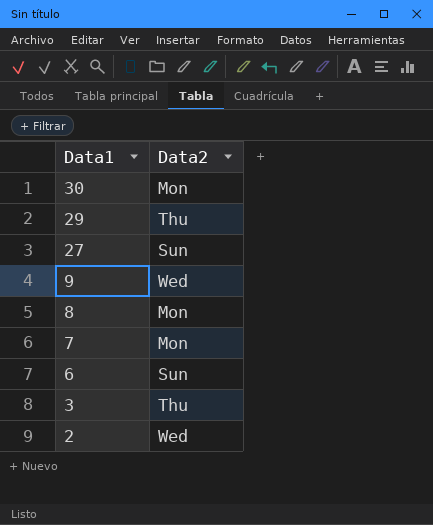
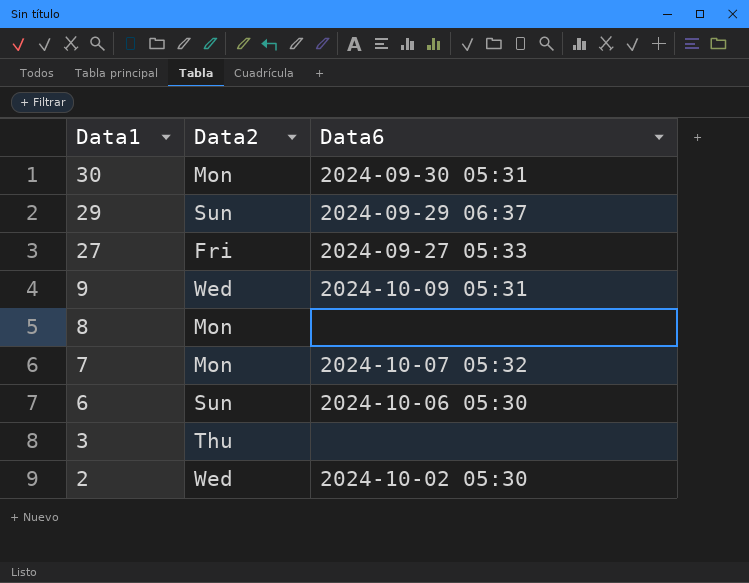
column Data6 | position: none -> 3
29 | Data2: Thu -> Sun
27 | Data2: Sun -> Fri

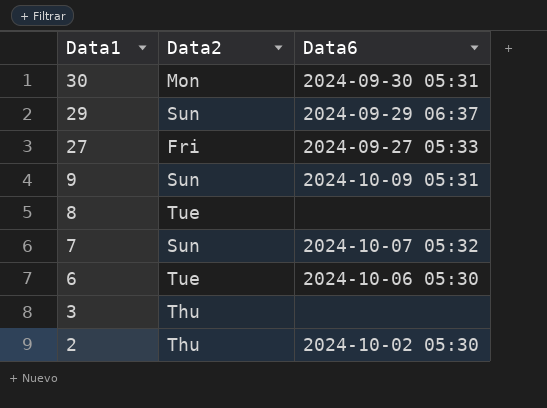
9 | Data2: Wed -> Sun
8 | Data2: Mon -> Tue
7 | Data2: Mon -> Sun
6 | Data2: Sun -> Tue
2 | Data2: Wed -> Thu

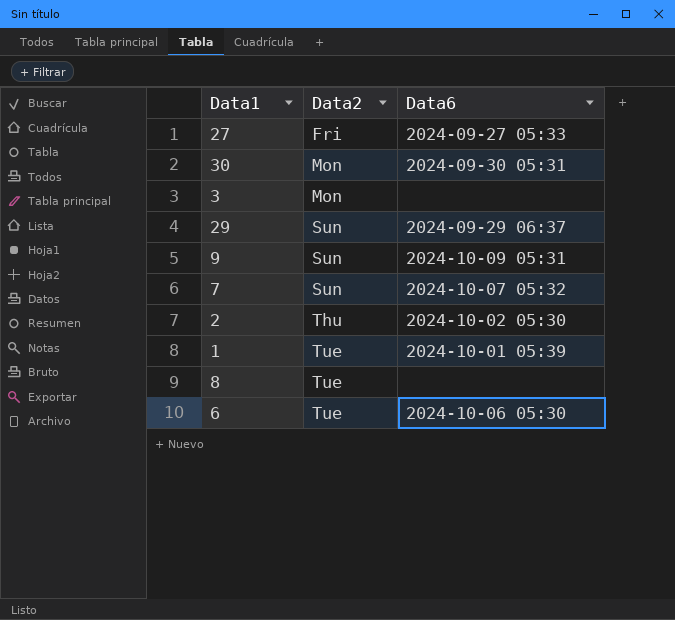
row order: Data1 descending -> Data2 ascending
3 | Data2: Thu -> Mon
row 1: none -> Tue | 2024-10-01 05:39

